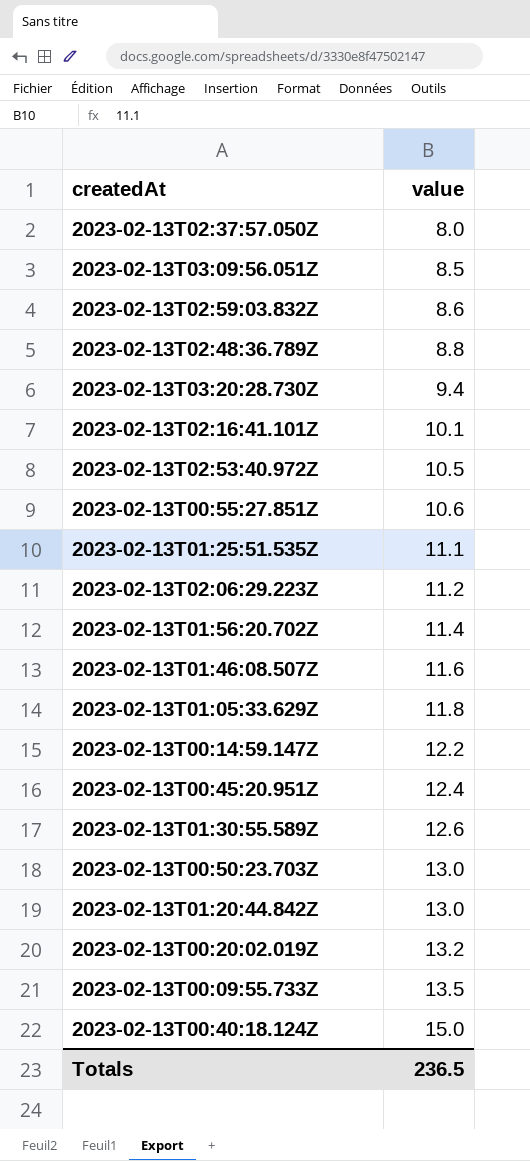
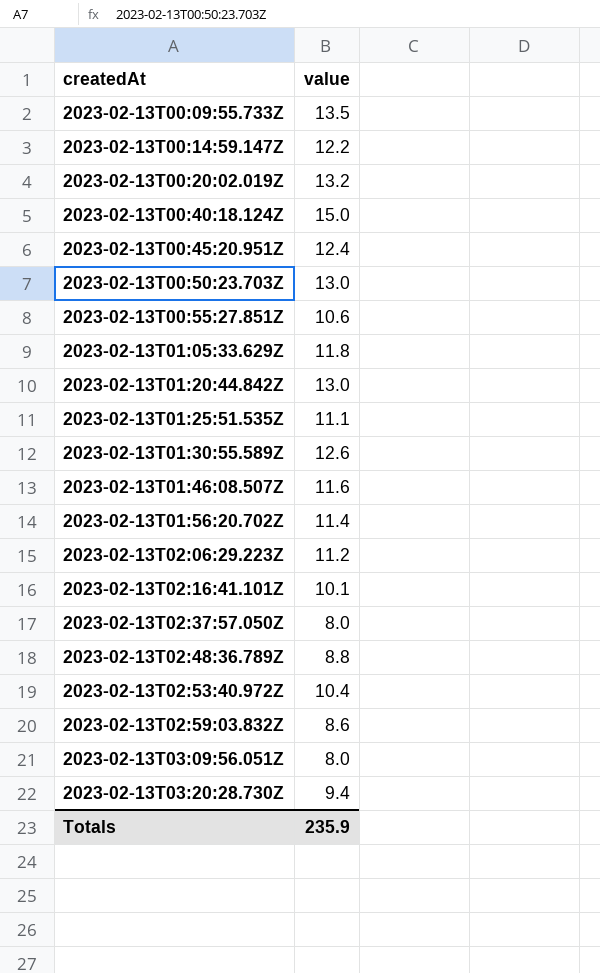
row order: value ascending -> createdAt ascending
2023-02-13T02:53:40.972Z | value: 10.5 -> 10.4
2023-02-13T03:09:56.051Z | value: 8.5 -> 8.0
Totals | value: 236.5 -> 235.9

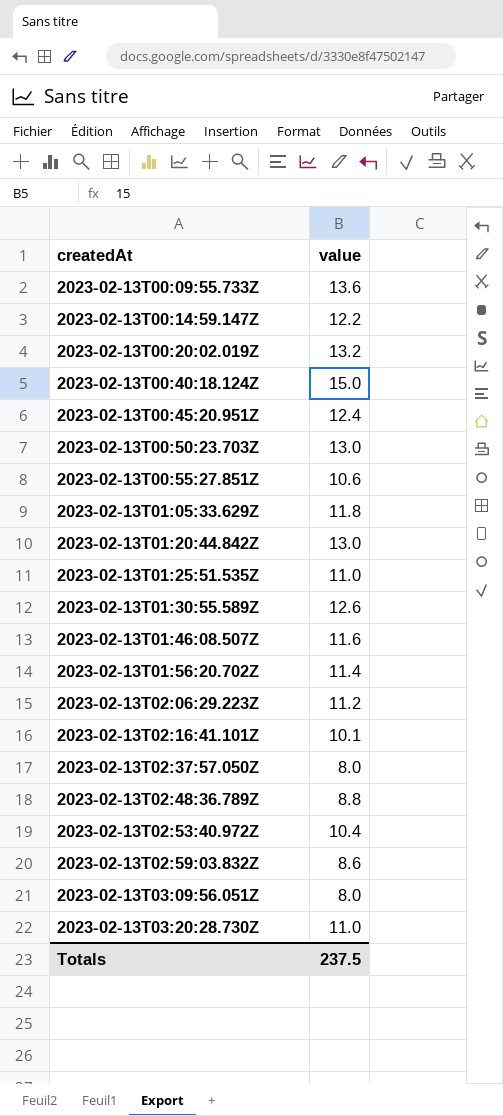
2023-02-13T00:09:55.733Z | value: 13.5 -> 13.6
2023-02-13T01:25:51.535Z | value: 11.1 -> 11.0
2023-02-13T03:20:28.730Z | value: 9.4 -> 11.0
Totals | value: 235.9 -> 237.5

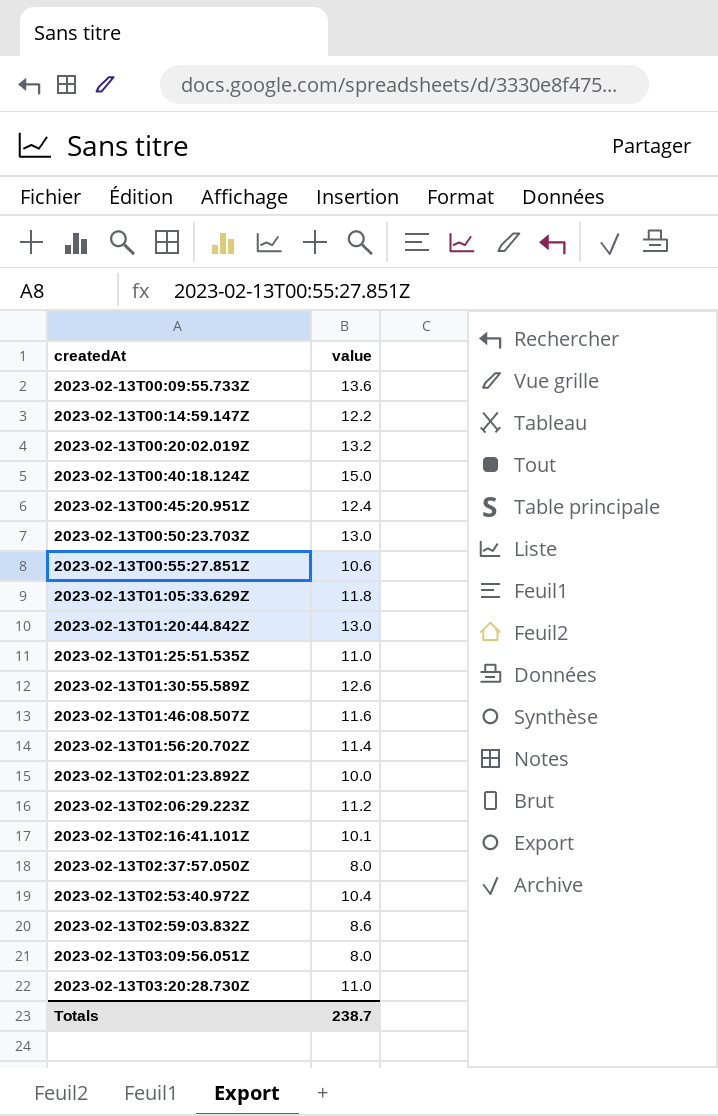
row 2023-02-13T02:48:36.789Z: 8.8 -> none
row 2023-02-13T02:01:23.892Z: none -> 10.0
Totals | value: 237.5 -> 238.7

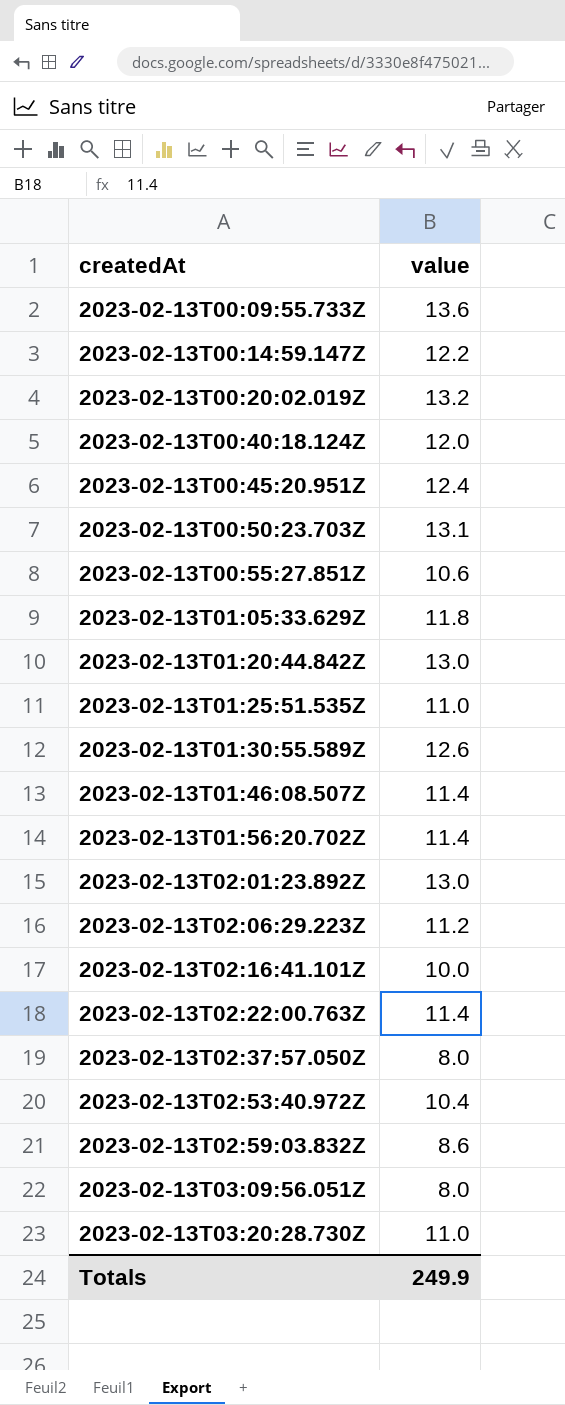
2023-02-13T00:40:18.124Z | value: 15.0 -> 12.0
2023-02-13T00:50:23.703Z | value: 13.0 -> 13.1
2023-02-13T01:46:08.507Z | value: 11.6 -> 11.4
2023-02-13T02:01:23.892Z | value: 10.0 -> 13.0
2023-02-13T02:16:41.101Z | value: 10.1 -> 10.0
row 2023-02-13T02:22:00.763Z: none -> 11.4
Totals | value: 238.7 -> 249.9

